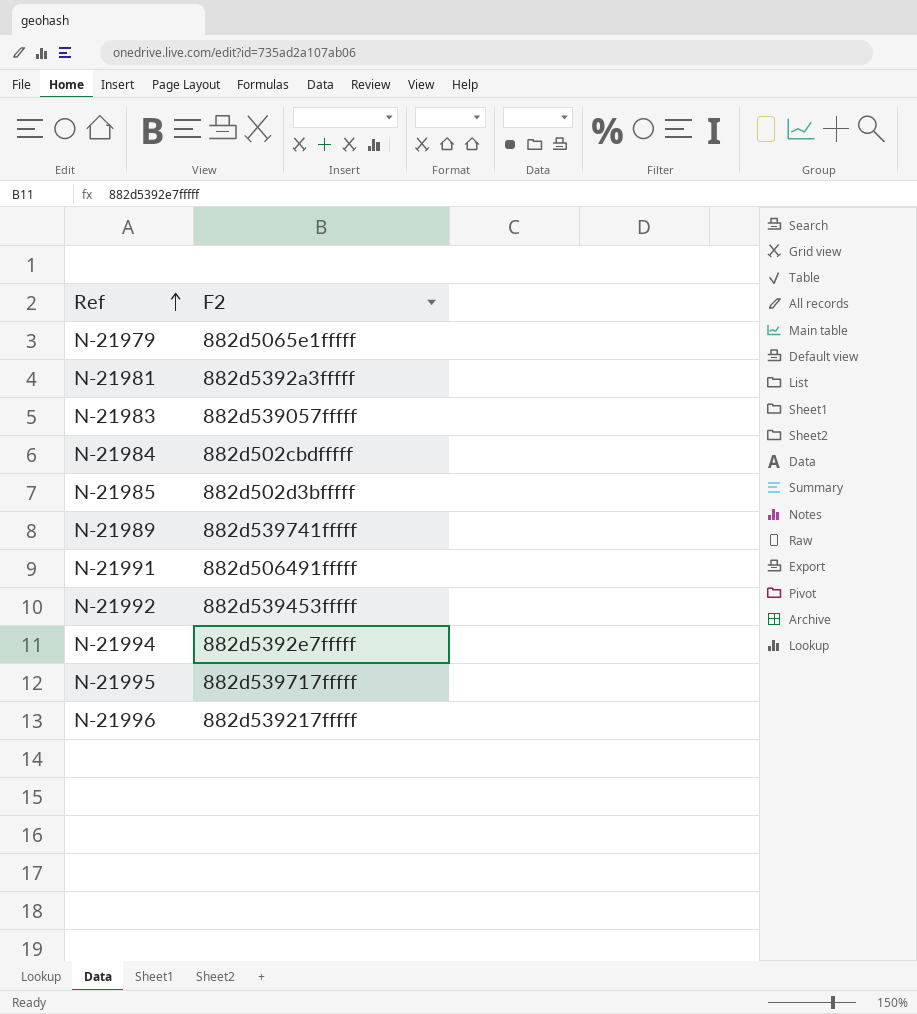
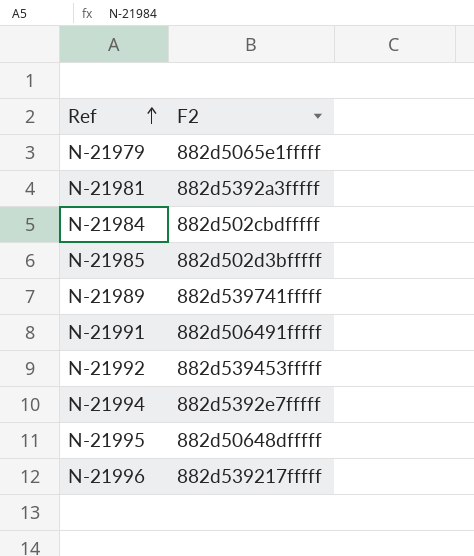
row N-21983: 882d539057fffff -> none
N-21995 | F2: 882d539717fffff -> 882d50648dfffff

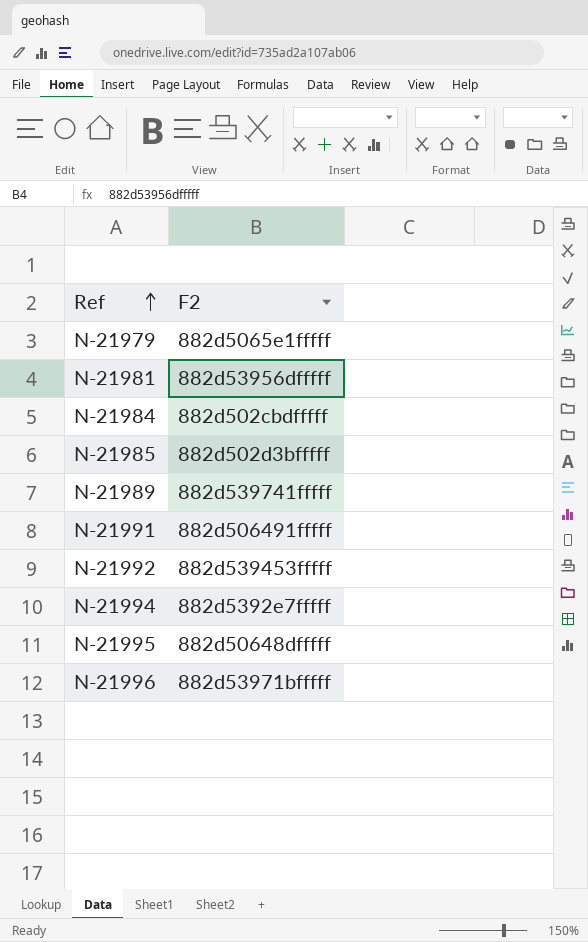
N-21981 | F2: 882d5392a3fffff -> 882d53956dfffff
N-21996 | F2: 882d539217fffff -> 882d53971bfffff

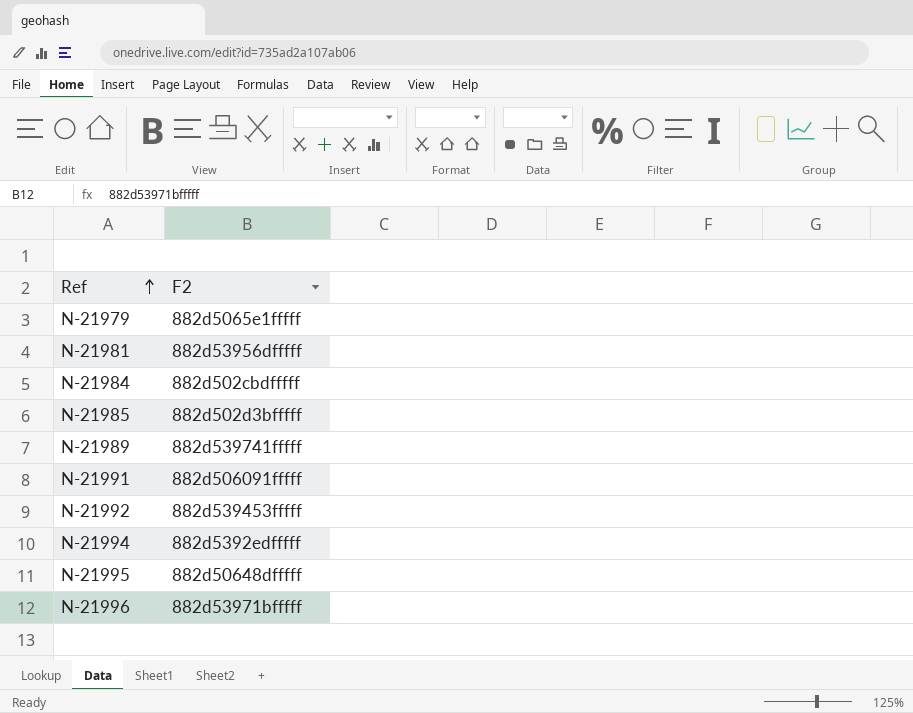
N-21991 | F2: 882d506491fffff -> 882d506091fffff
N-21994 | F2: 882d5392e7fffff -> 882d5392edfffff

